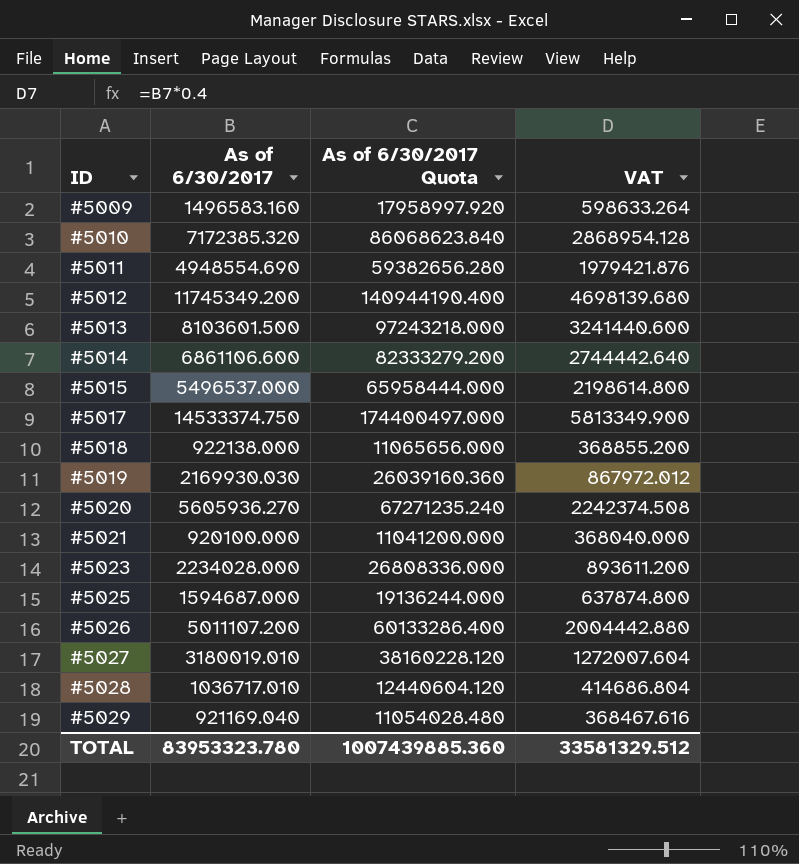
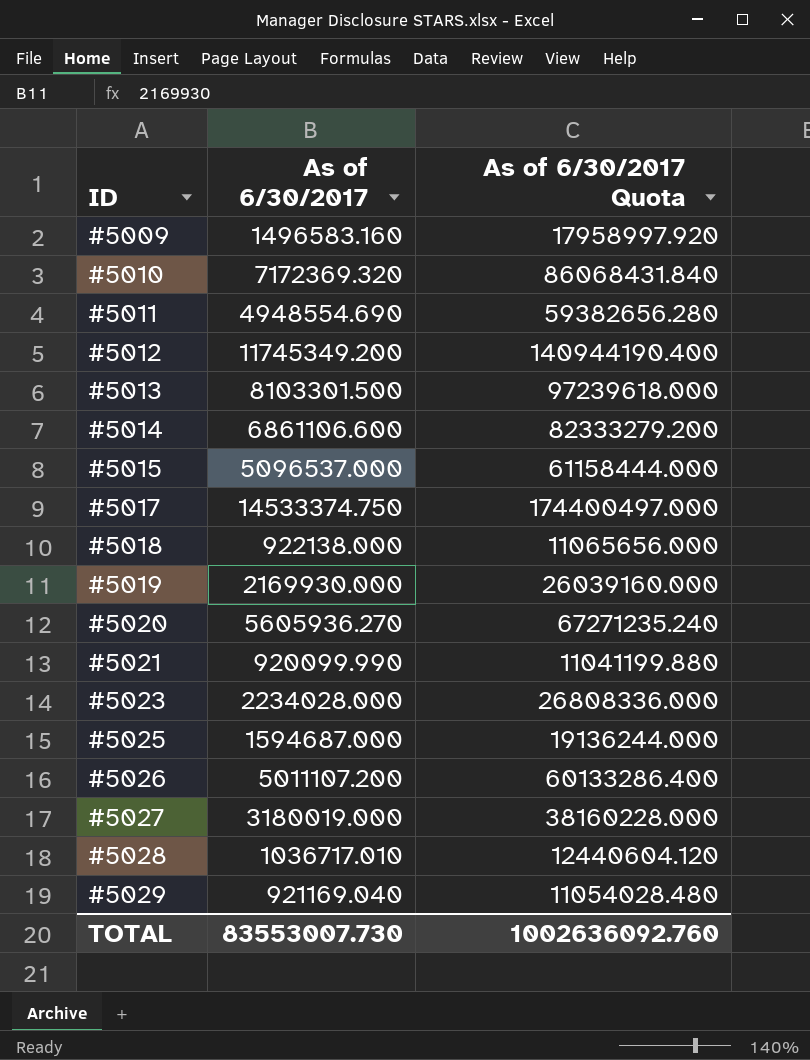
column VAT | formula: [As of 6/30/2017] * 0.4 -> none
#5010 | As of 6/30/2017: 7172385.320 -> 7172369.320
#5010 | As of 6/30/2017 Quota: 86068623.840 -> 86068431.840
#5013 | As of 6/30/2017: 8103601.500 -> 8103301.500
#5013 | As of 6/30/2017 Quota: 97243218.000 -> 97239618.000
#5015 | As of 6/30/2017: 5496537.000 -> 5096537.000
#5015 | As of 6/30/2017 Quota: 65958444.000 -> 61158444.000
#5019 | As of 6/30/2017: 2169930.030 -> 2169930.000
#5019 | As of 6/30/2017 Quota: 26039160.360 -> 26039160.000
#5021 | As of 6/30/2017: 920100.000 -> 920099.990
#5021 | As of 6/30/2017 Quota: 11041200.000 -> 11041199.880
#5027 | As of 6/30/2017: 3180019.010 -> 3180019.000
#5027 | As of 6/30/2017 Quota: 38160228.120 -> 38160228.000
TOTAL | As of 6/30/2017: 83953323.780 -> 83553007.730
TOTAL | As of 6/30/2017 Quota: 1007439885.360 -> 1002636092.760

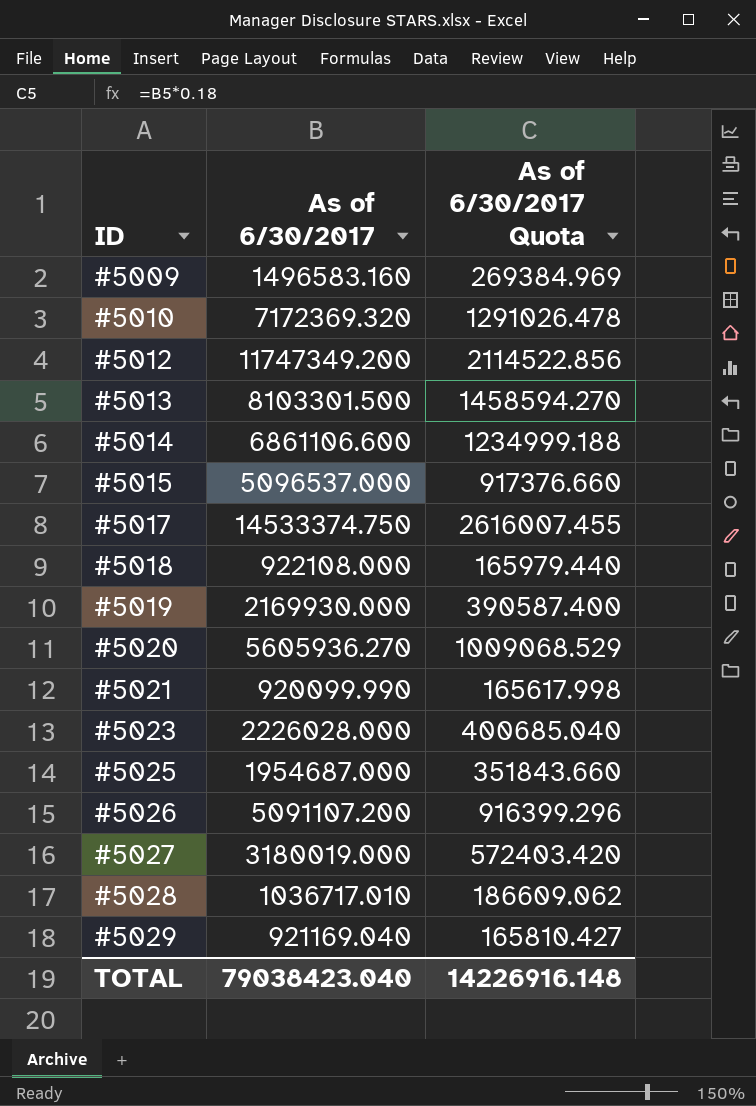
column As of 6/30/2017 Quota | formula: [As of 6/30/2017] * 12 -> [As of 6/30/2017] * 0.18
row #5011: 4948554.690 | 59382656.280 -> none
#5012 | As of 6/30/2017: 11745349.200 -> 11747349.200
#5018 | As of 6/30/2017: 922138.000 -> 922108.000
#5023 | As of 6/30/2017: 2234028.000 -> 2226028.000
#5025 | As of 6/30/2017: 1594687.000 -> 1954687.000
#5026 | As of 6/30/2017: 5011107.200 -> 5091107.200
TOTAL | As of 6/30/2017: 83553007.730 -> 79038423.040
TOTAL | As of 6/30/2017 Quota: 1002636092.760 -> 14226916.148

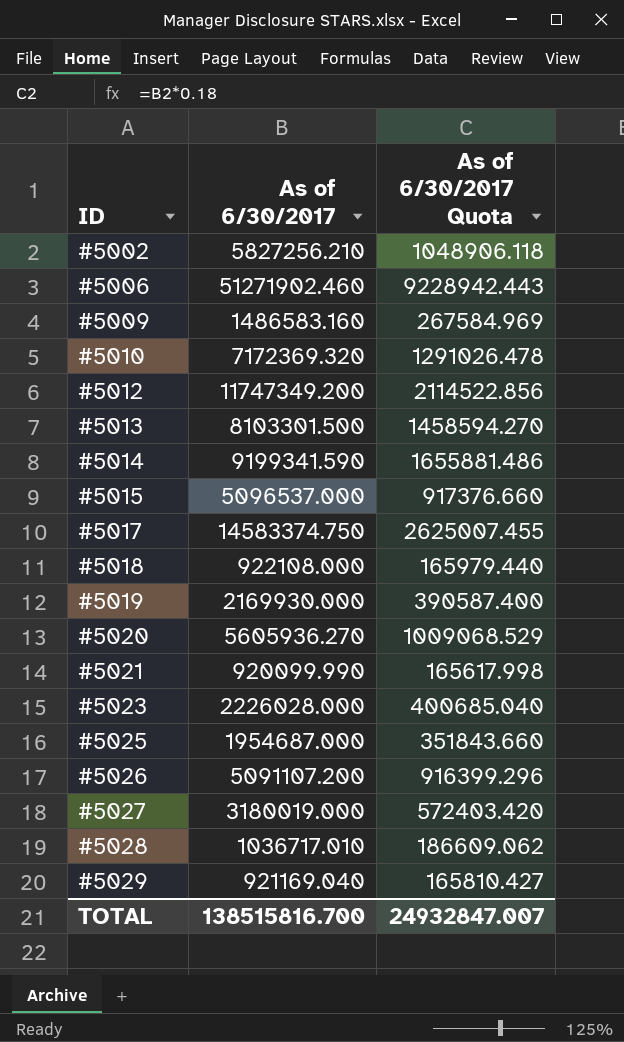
row #5002: none -> 5827256.210 | 1048906.118
row #5006: none -> 51271902.460 | 9228942.443
#5009 | As of 6/30/2017: 1496583.160 -> 1486583.160
#5009 | As of 6/30/2017 Quota: 269384.969 -> 267584.969
#5014 | As of 6/30/2017: 6861106.600 -> 9199341.590
#5014 | As of 6/30/2017 Quota: 1234999.188 -> 1655881.486
#5017 | As of 6/30/2017: 14533374.750 -> 14583374.750
#5017 | As of 6/30/2017 Quota: 2616007.455 -> 2625007.455
TOTAL | As of 6/30/2017: 79038423.040 -> 138515816.700
TOTAL | As of 6/30/2017 Quota: 14226916.148 -> 24932847.007

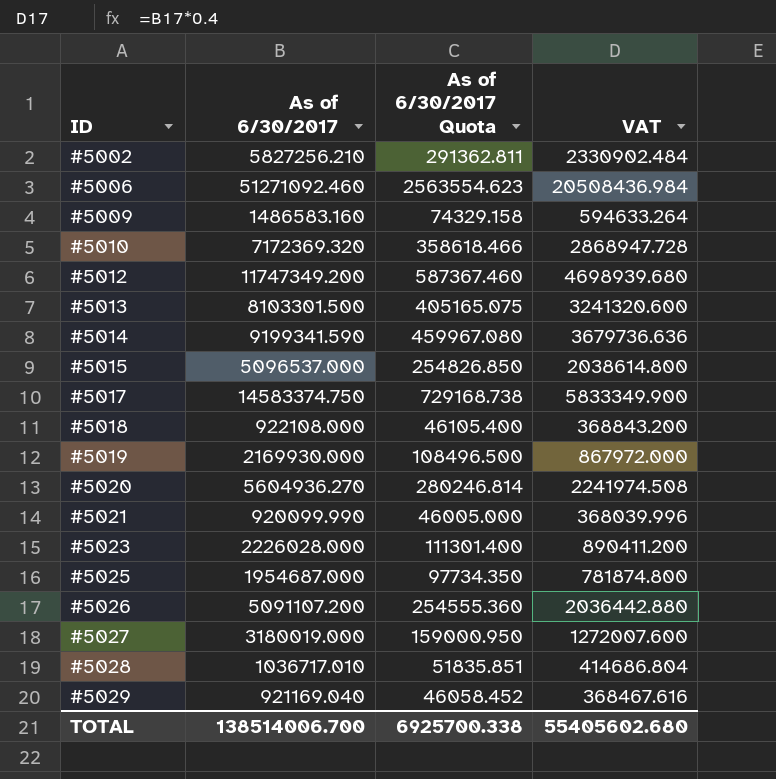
column As of 6/30/2017 Quota | formula: [As of 6/30/2017] * 0.18 -> [As of 6/30/2017] * 0.05
column VAT | formula: none -> [As of 6/30/2017] * 0.4
#5006 | As of 6/30/2017: 51271902.460 -> 51271092.460
#5020 | As of 6/30/2017: 5605936.270 -> 5604936.270
TOTAL | As of 6/30/2017: 138515816.700 -> 138514006.700
TOTAL | As of 6/30/2017 Quota: 24932847.007 -> 6925700.338

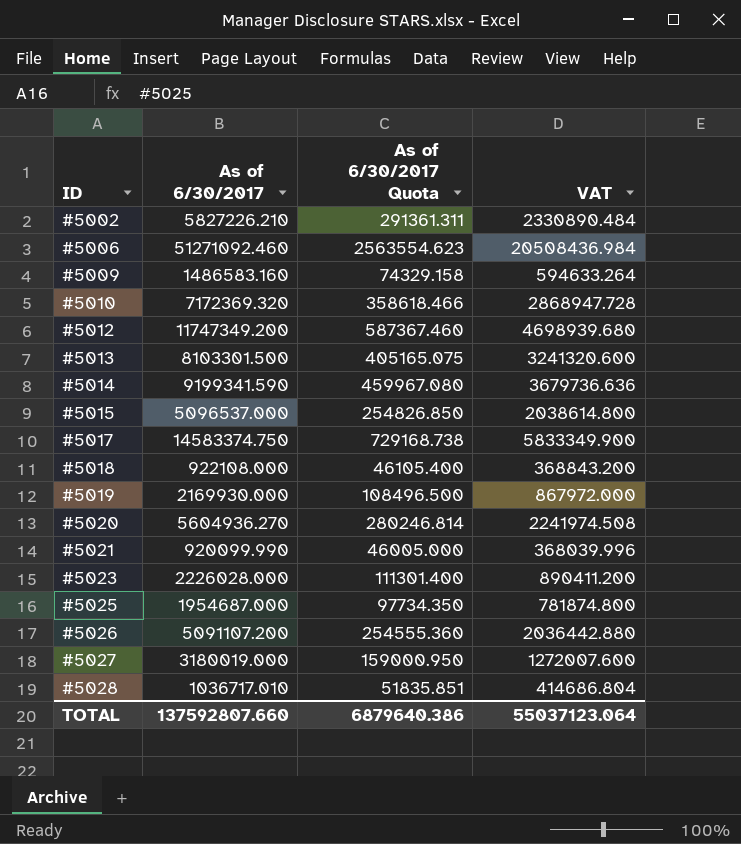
row #5029: 921169.040 | 46058.452 | 368467.616 -> none
#5002 | As of 6/30/2017: 5827256.210 -> 5827226.210
#5002 | As of 6/30/2017 Quota: 291362.811 -> 291361.311
#5002 | VAT: 2330902.484 -> 2330890.484
TOTAL | As of 6/30/2017: 138514006.700 -> 137592807.660
TOTAL | As of 6/30/2017 Quota: 6925700.338 -> 6879640.386
TOTAL | VAT: 55405602.680 -> 55037123.064

